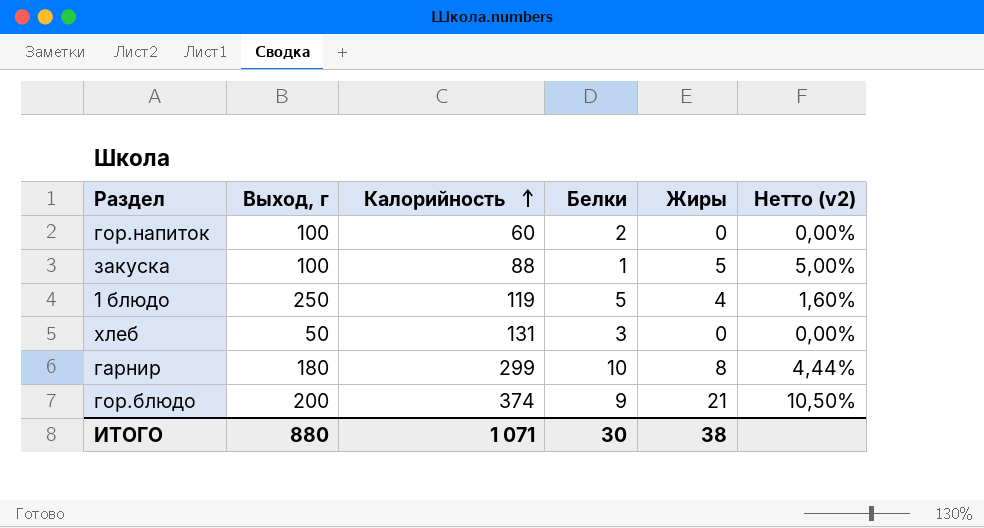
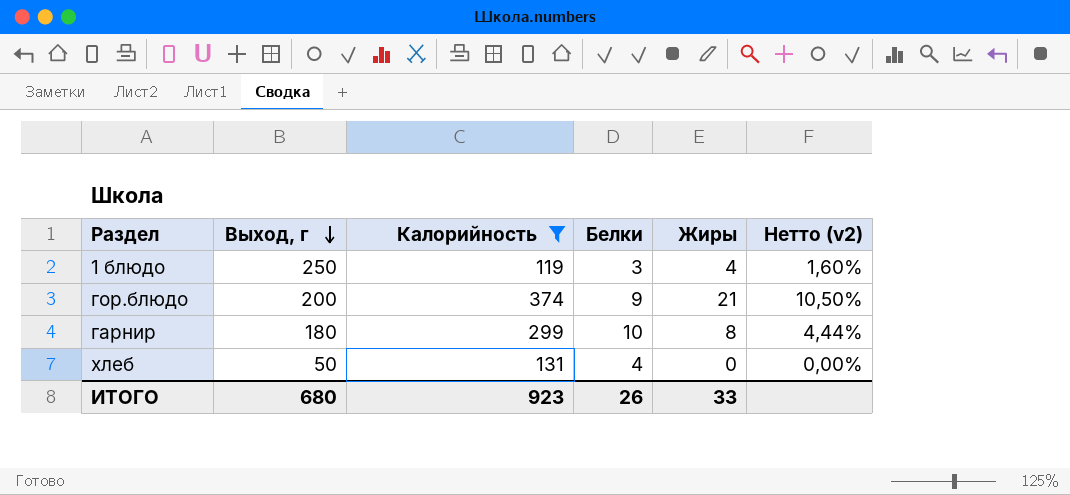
filter: none -> Калорийность >= 119
row order: Калорийность ascending -> Выход, г descending
1 блюдо | Белки: 5 -> 3
хлеб | Белки: 3 -> 4
ИТОГО | Выход, г: 880 -> 680
ИТОГО | Калорийность: 1 071 -> 923
ИТОГО | Белки: 30 -> 26
ИТОГО | Жиры: 38 -> 33

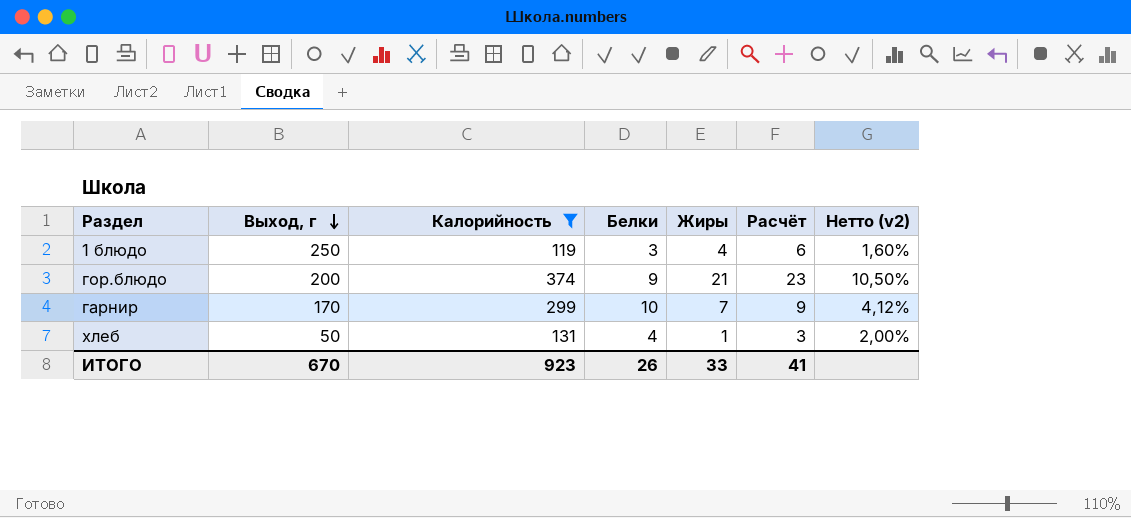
column Расчёт | formula: none -> [Жиры] + 2
гарнир | Выход, г: 180 -> 170
гарнир | Жиры: 8 -> 7
гарнир | Нетто (v2): 4,44% -> 4,12%
хлеб | Жиры: 0 -> 1
хлеб | Нетто (v2): 0,00% -> 2,00%
ИТОГО | Выход, г: 680 -> 670

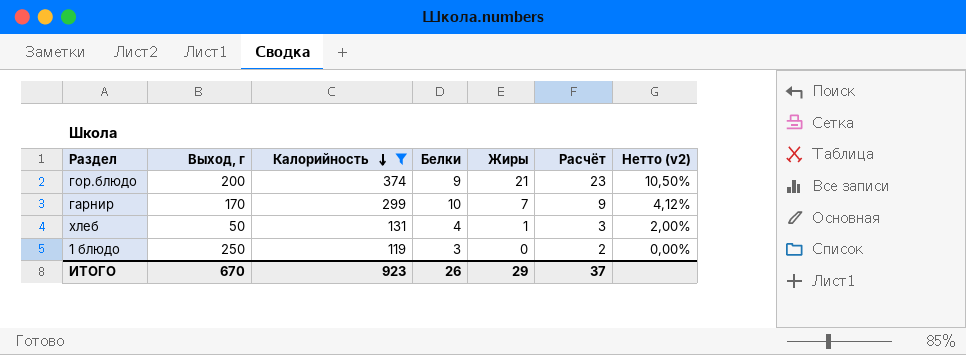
row order: Выход, г descending -> Калорийность descending
1 блюдо | Жиры: 4 -> 0
1 блюдо | Расчёт: 6 -> 2
1 блюдо | Нетто (v2): 1,60% -> 0,00%
ИТОГО | Жиры: 33 -> 29
ИТОГО | Расчёт: 41 -> 37

